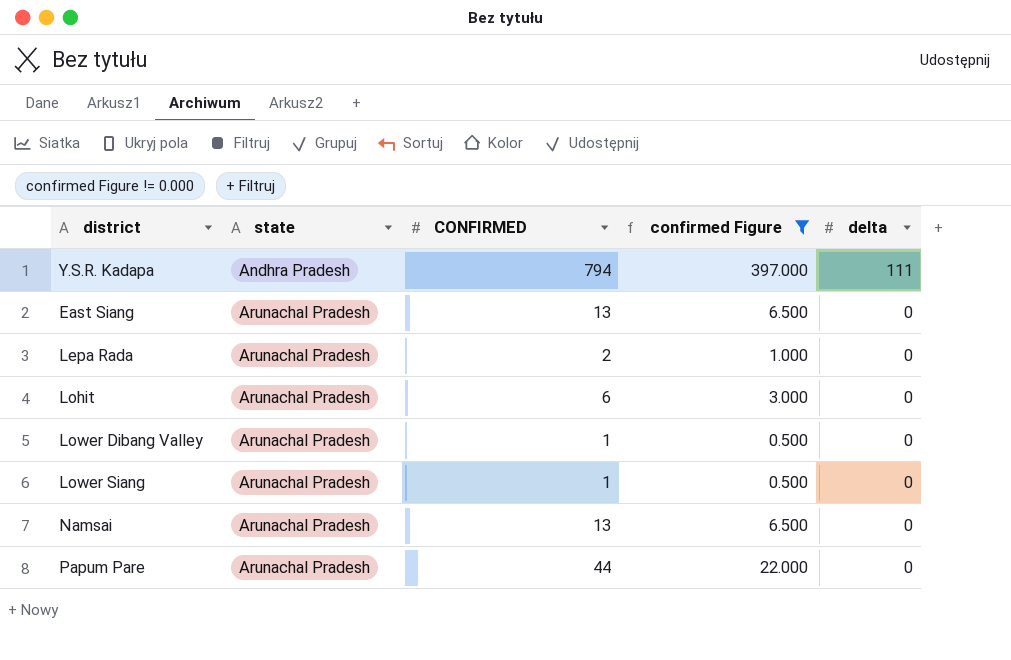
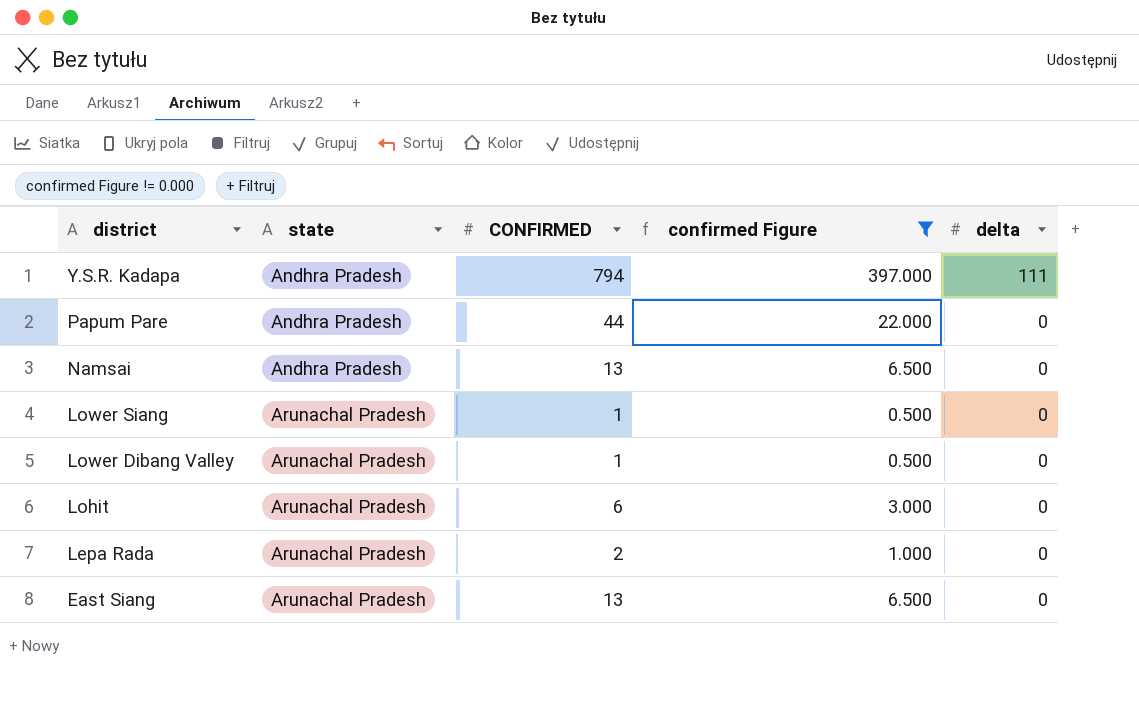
row order: state ascending -> district descending
Papum Pare | state: Arunachal Pradesh -> Andhra Pradesh
Namsai | state: Arunachal Pradesh -> Andhra Pradesh

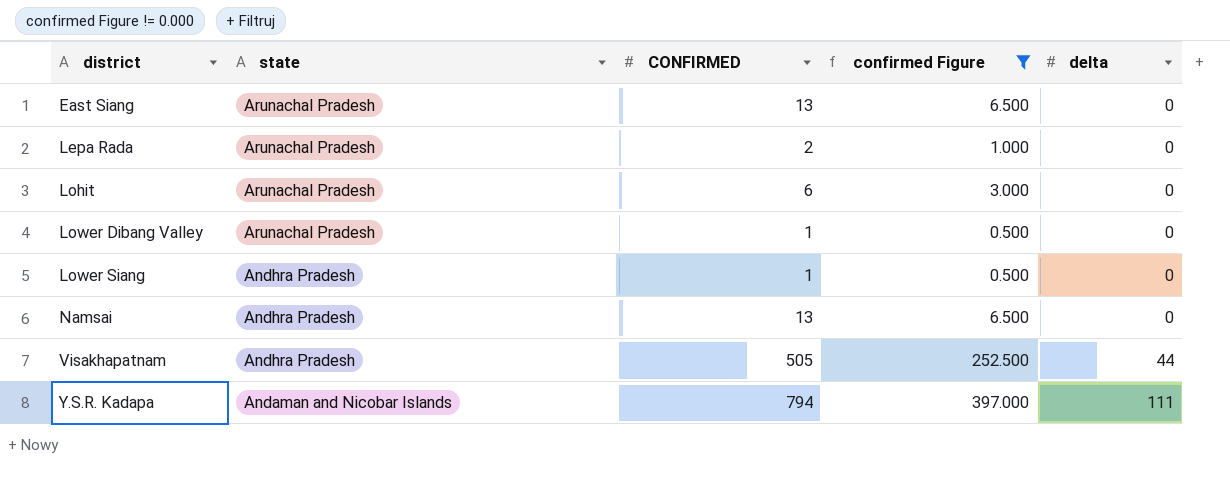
row order: district descending -> district ascending
row Papum Pare: Andhra Pradesh | 44 | 22.000 | 0 -> none
Lower Siang | state: Arunachal Pradesh -> Andhra Pradesh
row Visakhapatnam: none -> Andhra Pradesh | 505 | 252.500 | 44
Y.S.R. Kadapa | state: Andhra Pradesh -> Andaman and Nicobar Islands

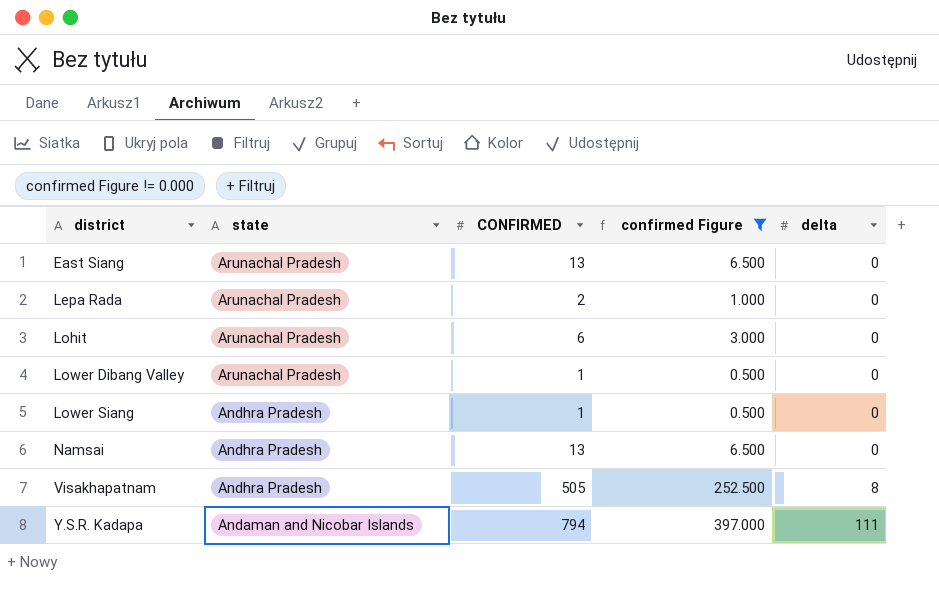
Visakhapatnam | delta: 44 -> 8

